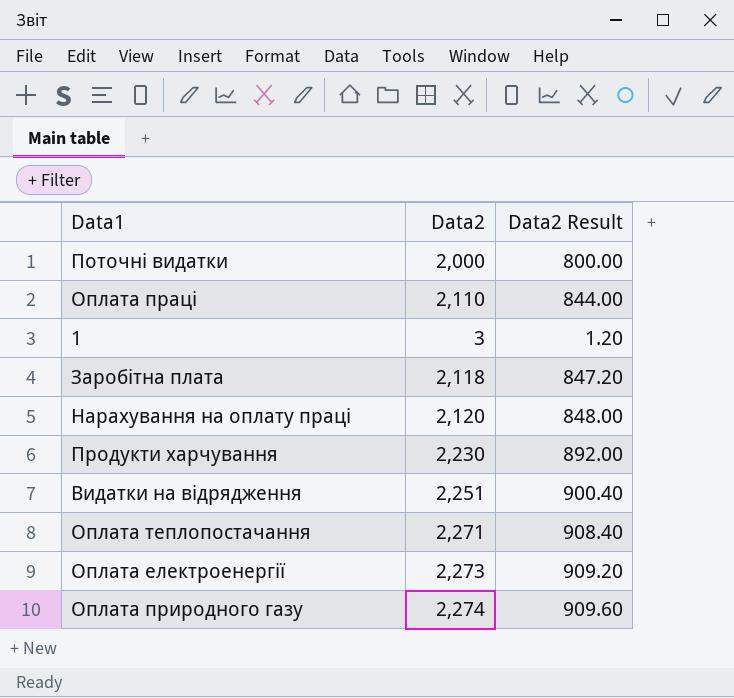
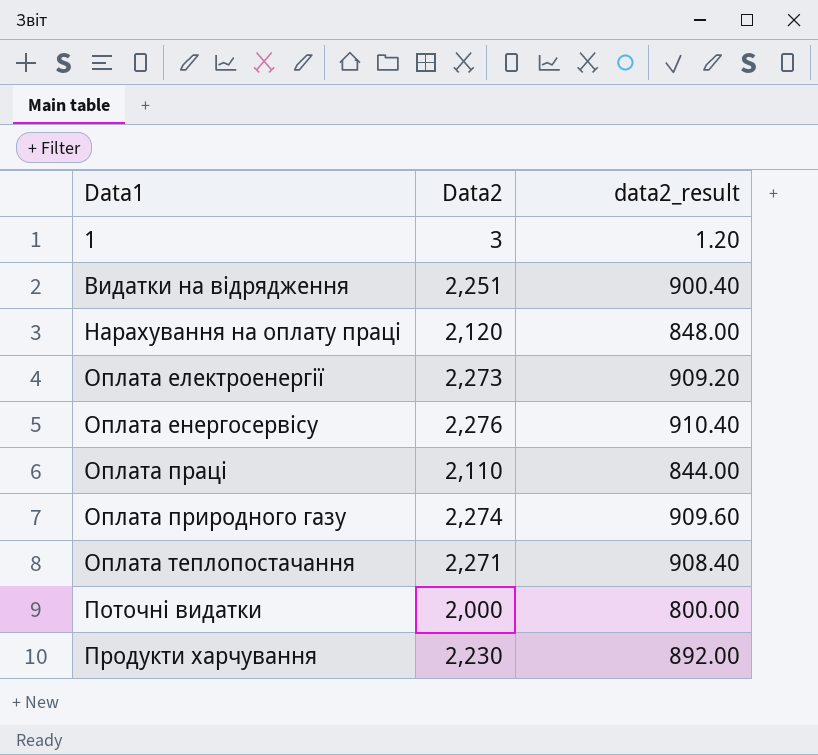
row order: none -> Data1 ascending
column name: Data2 Result -> data2_result
row Заробітна плата: 2,118 | 847.20 -> none
row Оплата енергосервісу: none -> 2,276 | 910.40

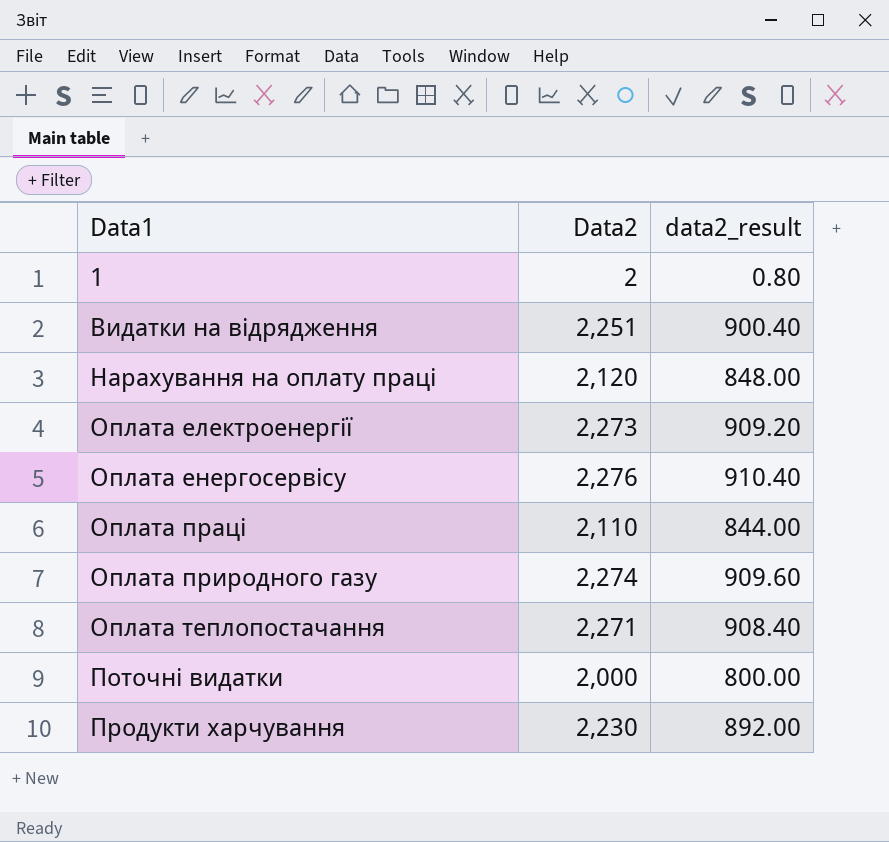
1 | Data2: 3 -> 2
1 | data2_result: 1.20 -> 0.80

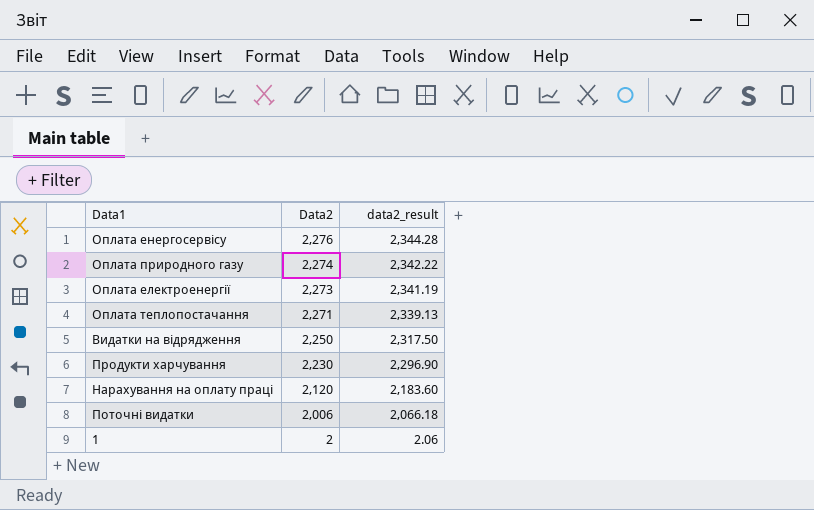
row order: Data1 ascending -> Data2 descending
column data2_result | formula: [Data2] * 0.4 -> [Data2] * 1.03
row Оплата праці: 2,110 | 844.00 -> none
Видатки на відрядження | Data2: 2,251 -> 2,250
Поточні видатки | Data2: 2,000 -> 2,006

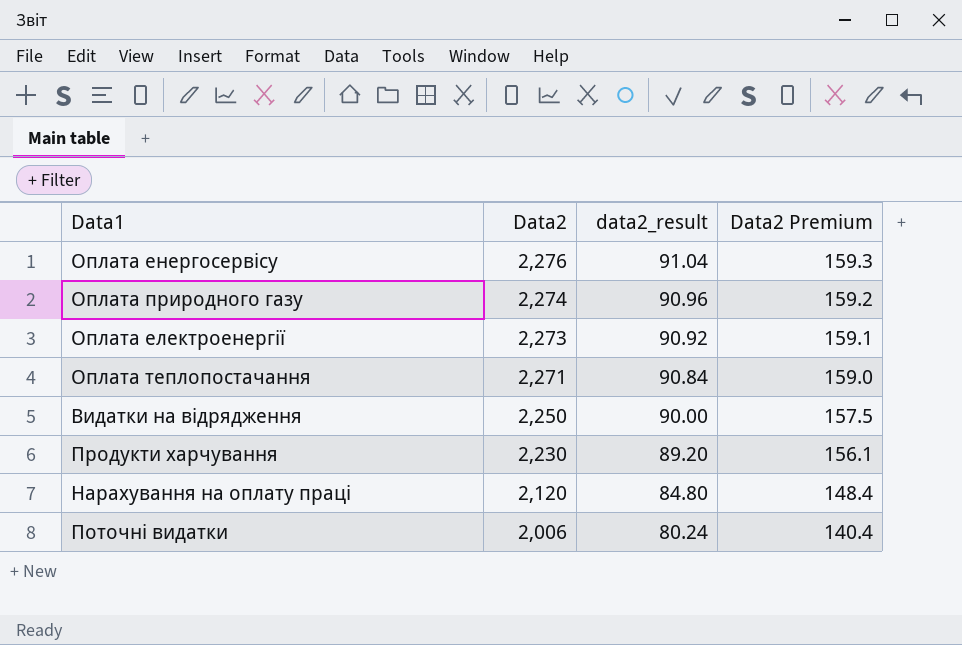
column data2_result | formula: [Data2] * 1.03 -> [Data2] * 0.04
column Data2 Premium | formula: none -> [Data2] * 0.07
row 1: 2 | 2.06 -> none

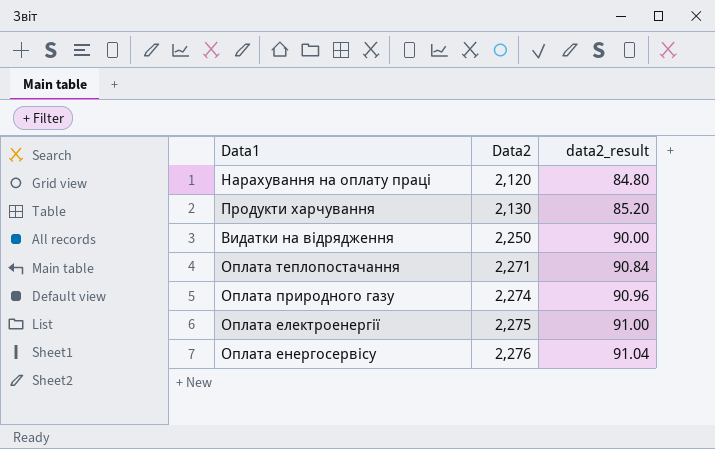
row order: Data2 descending -> Data2 ascending
column Data2 Premium | formula: [Data2] * 0.07 -> none
row Поточні видатки: 2,006 | 80.24 | 140.4 -> none
Продукти харчування | Data2: 2,230 -> 2,130
Продукти харчування | data2_result: 89.20 -> 85.20
Оплата електроенергії | Data2: 2,273 -> 2,275
Оплата електроенергії | data2_result: 90.92 -> 91.00

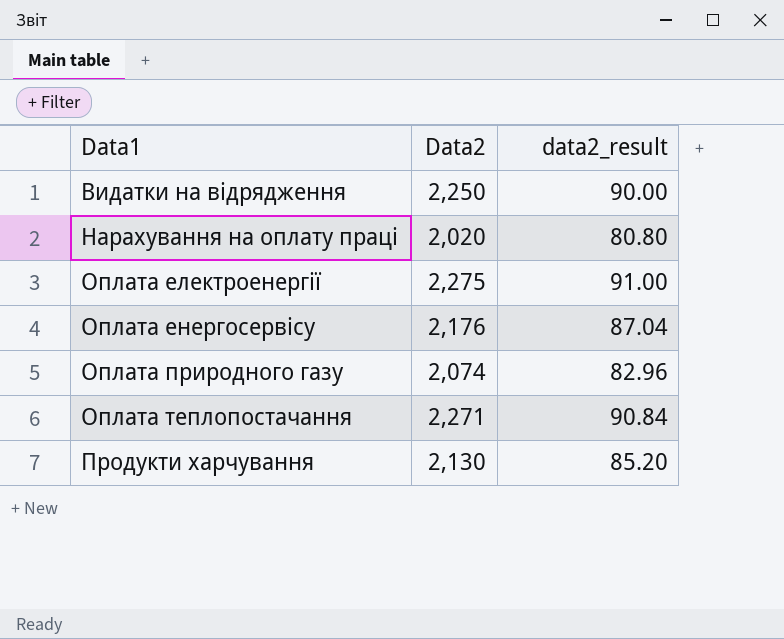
row order: Data2 ascending -> Data1 ascending
Нарахування на оплату праці | Data2: 2,120 -> 2,020
Нарахування на оплату праці | data2_result: 84.80 -> 80.80
Оплата енергосервісу | Data2: 2,276 -> 2,176
Оплата енергосервісу | data2_result: 91.04 -> 87.04
Оплата природного газу | Data2: 2,274 -> 2,074
Оплата природного газу | data2_result: 90.96 -> 82.96

